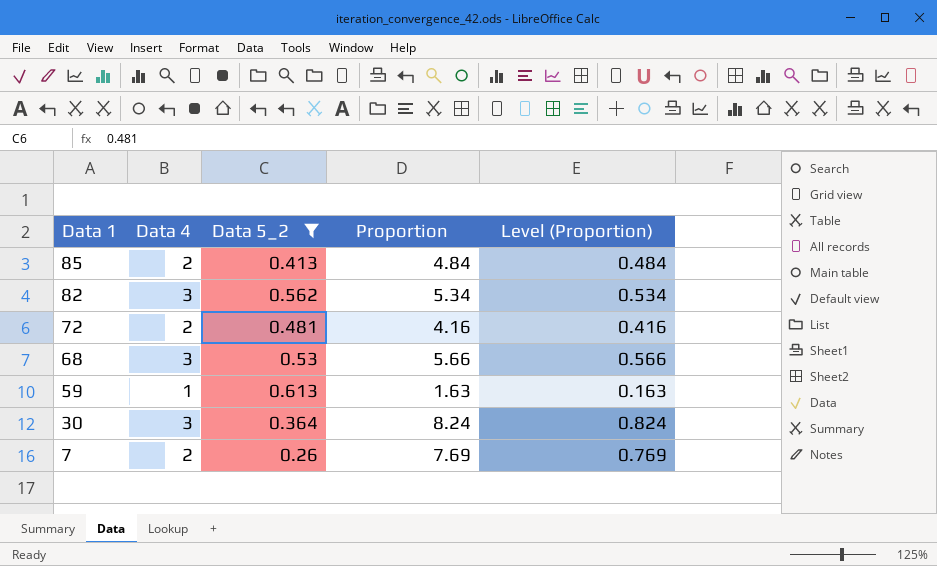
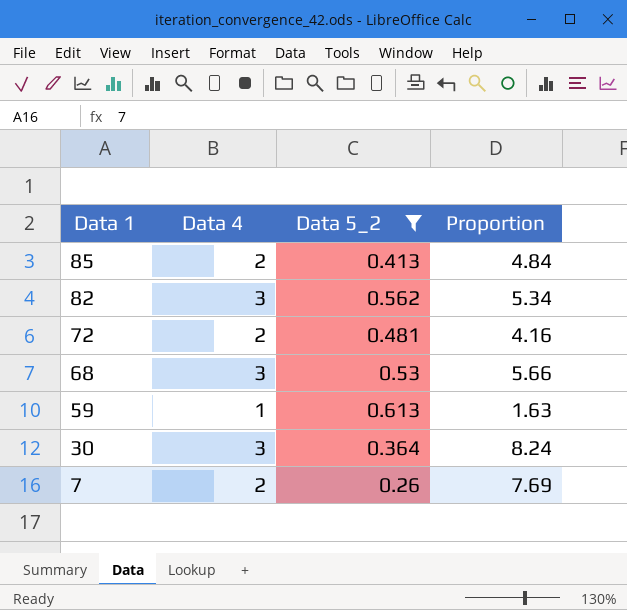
column Level (Proportion) | formula: [Proportion] * 0.1 -> none

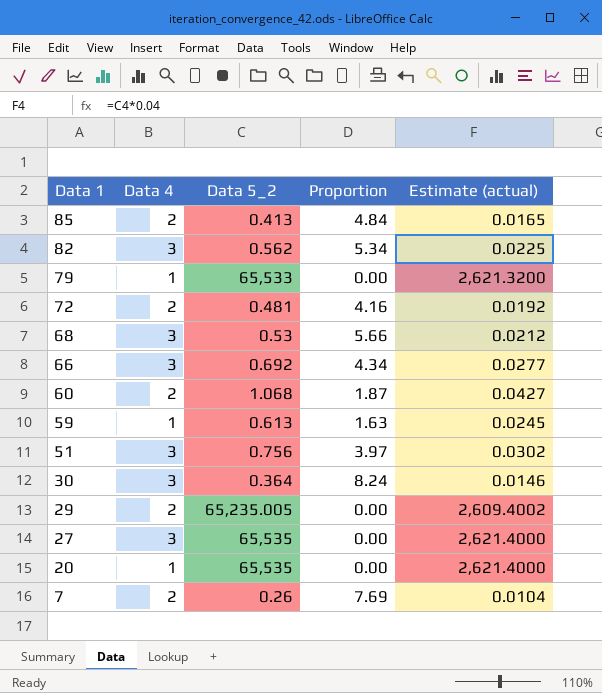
filter: Data 5_2 <= 0.613 -> none
column Estimate (actual) | formula: none -> [Data 5_2] * 0.04

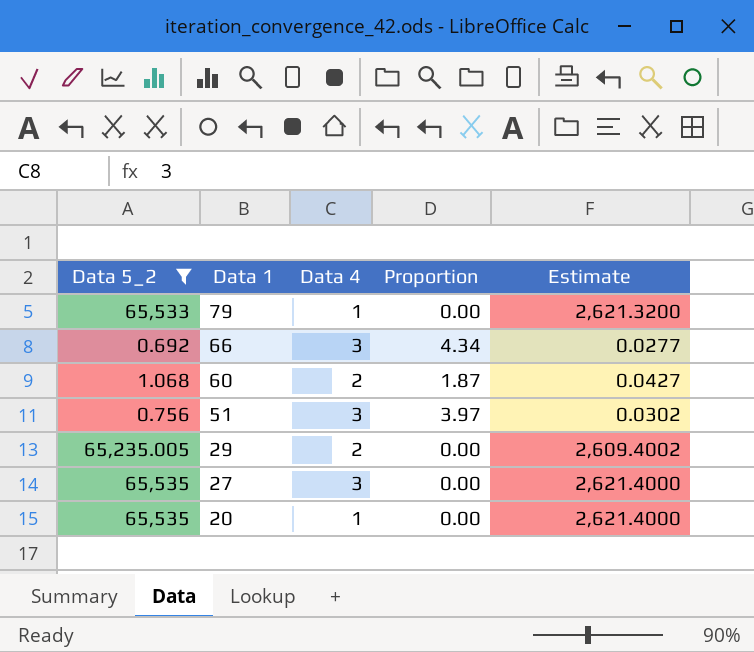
filter: none -> Data 5_2 >= 0.692
column Data 5_2 | position: 3 -> 1
column name: Estimate (actual) -> Estimate

